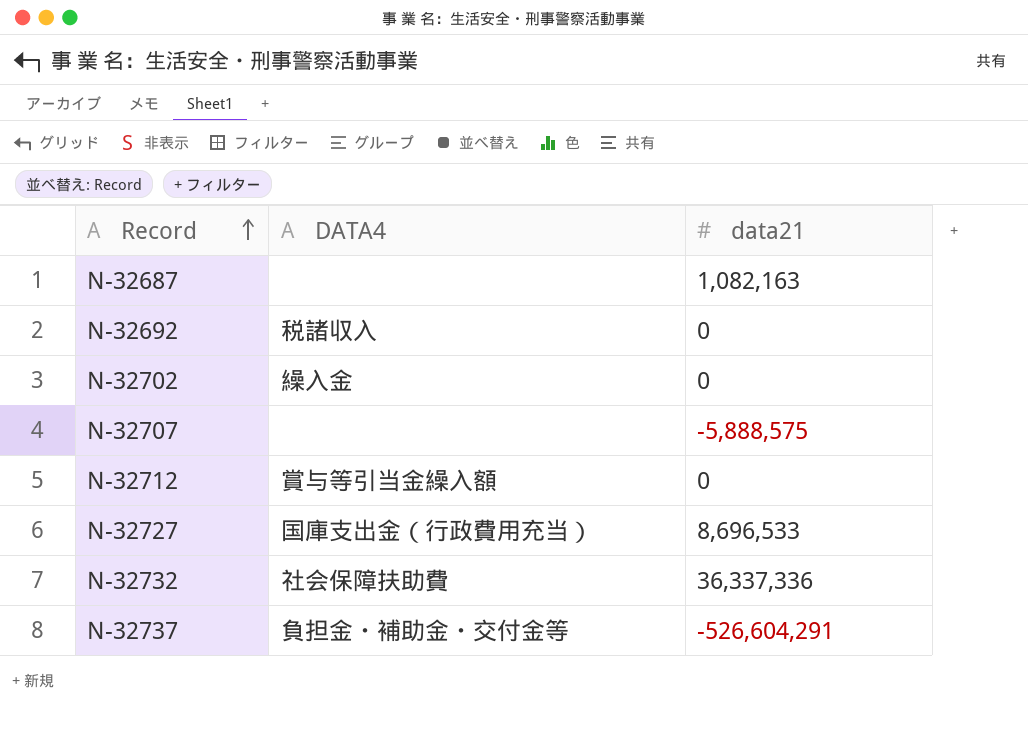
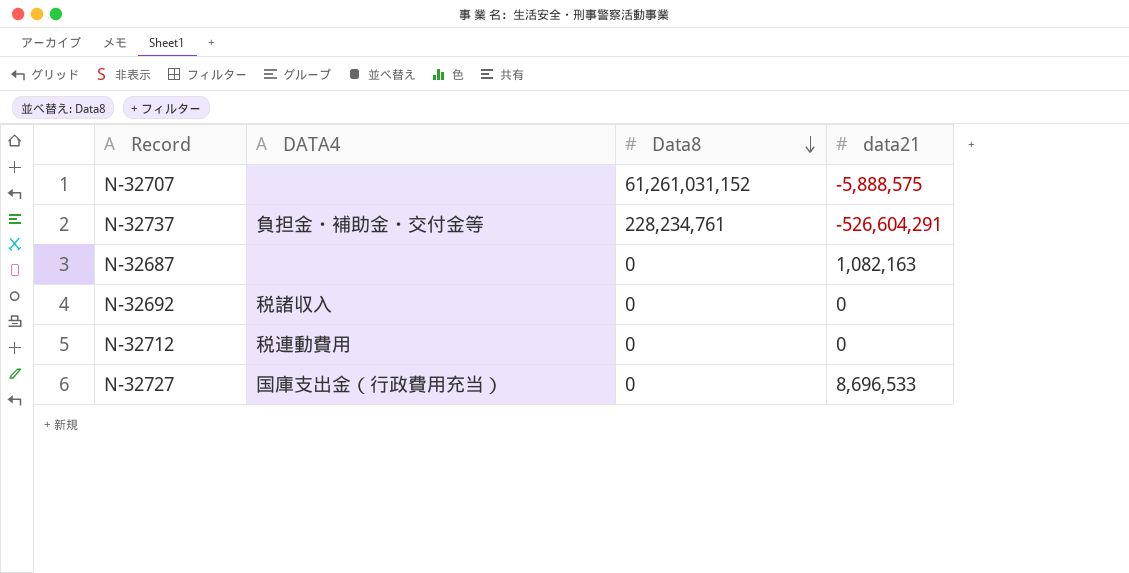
row order: Record ascending -> Data8 descending
column Data8 | position: none -> 3
row N-32702: 繰入金 | 0 -> none
row N-32732: 社会保障扶助費 | 36,337,336 -> none
N-32712 | DATA4: 賞与等引当金繰入額 -> 税連動費用

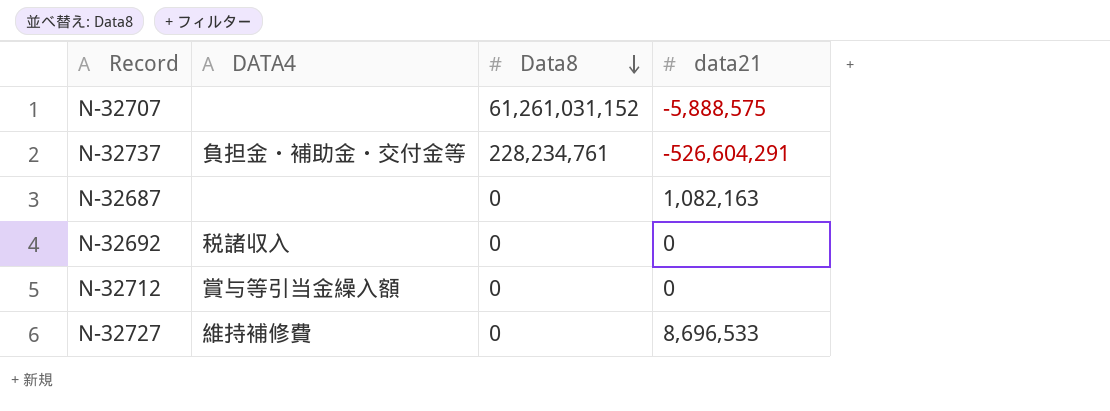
N-32712 | DATA4: 税連動費用 -> 賞与等引当金繰入額
N-32727 | DATA4: 国庫支出金（行政費用充当） -> 維持補修費

